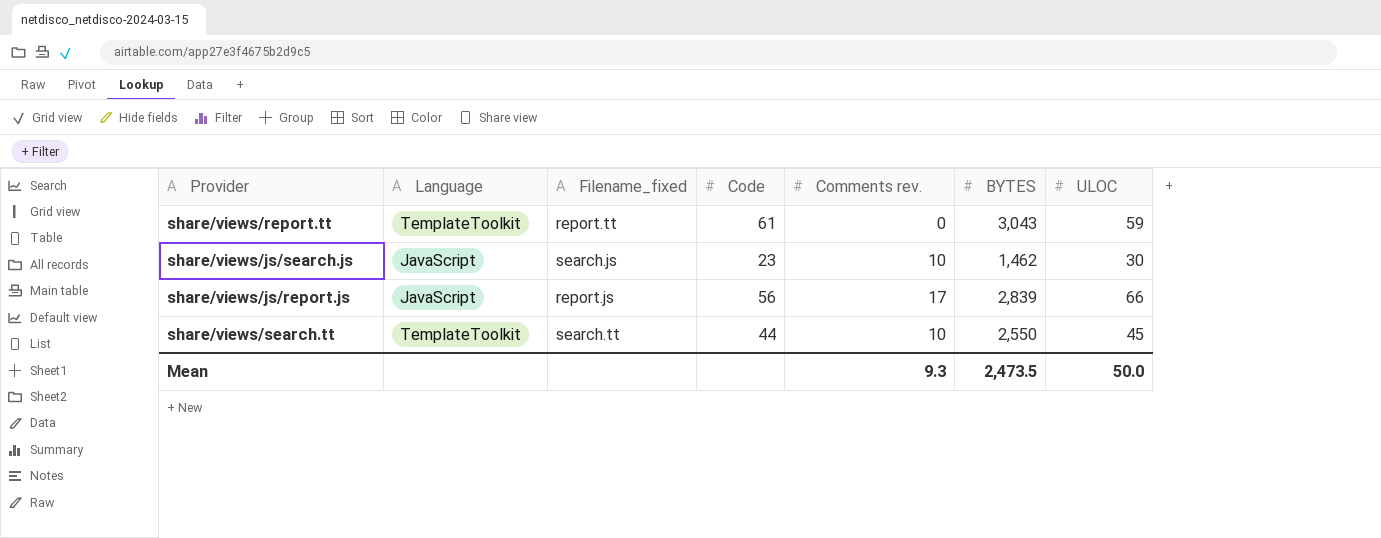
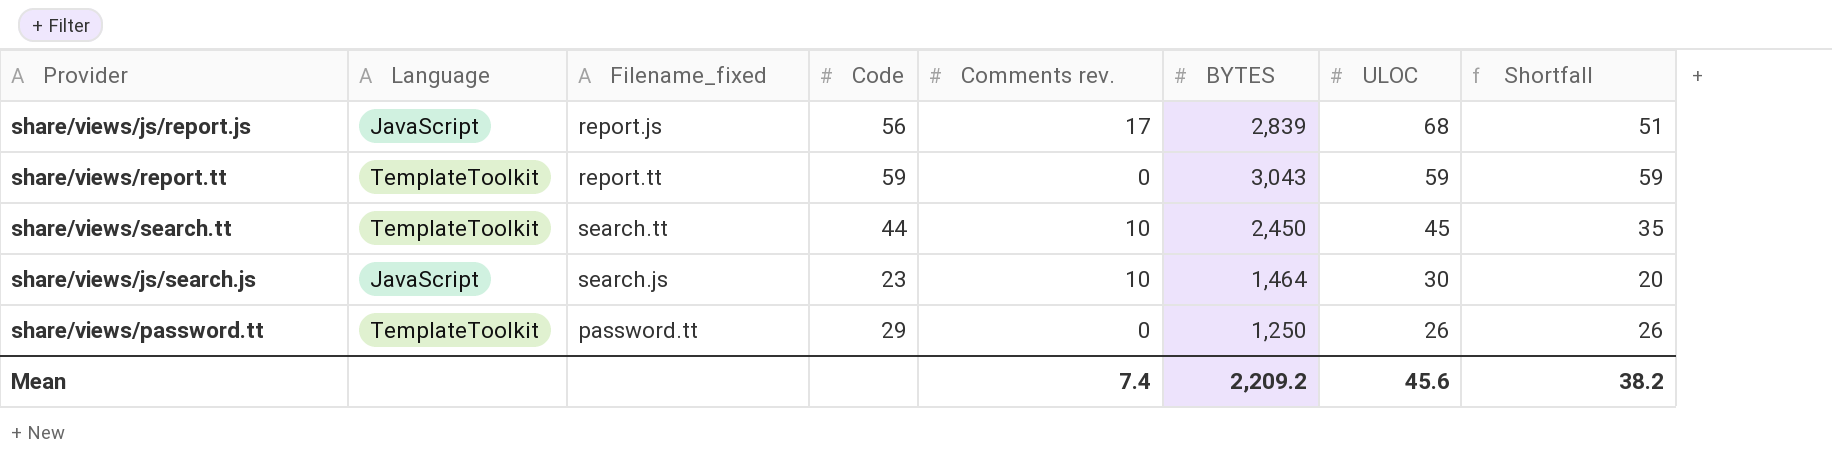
row order: none -> ULOC descending
column Shortfall | formula: none -> [ULOC] - [Comments rev.]
share/views/js/report.js | ULOC: 66 -> 68
share/views/report.tt | Code: 61 -> 59
share/views/search.tt | BYTES: 2,550 -> 2,450
share/views/js/search.js | BYTES: 1,462 -> 1,464
row share/views/password.tt: none -> TemplateToolkit | password.tt | 29 | 0 | 1,250 | 26 | 26
Mean | Comments rev.: 9.3 -> 7.4
Mean | BYTES: 2,473.5 -> 2,209.2
Mean | ULOC: 50.0 -> 45.6

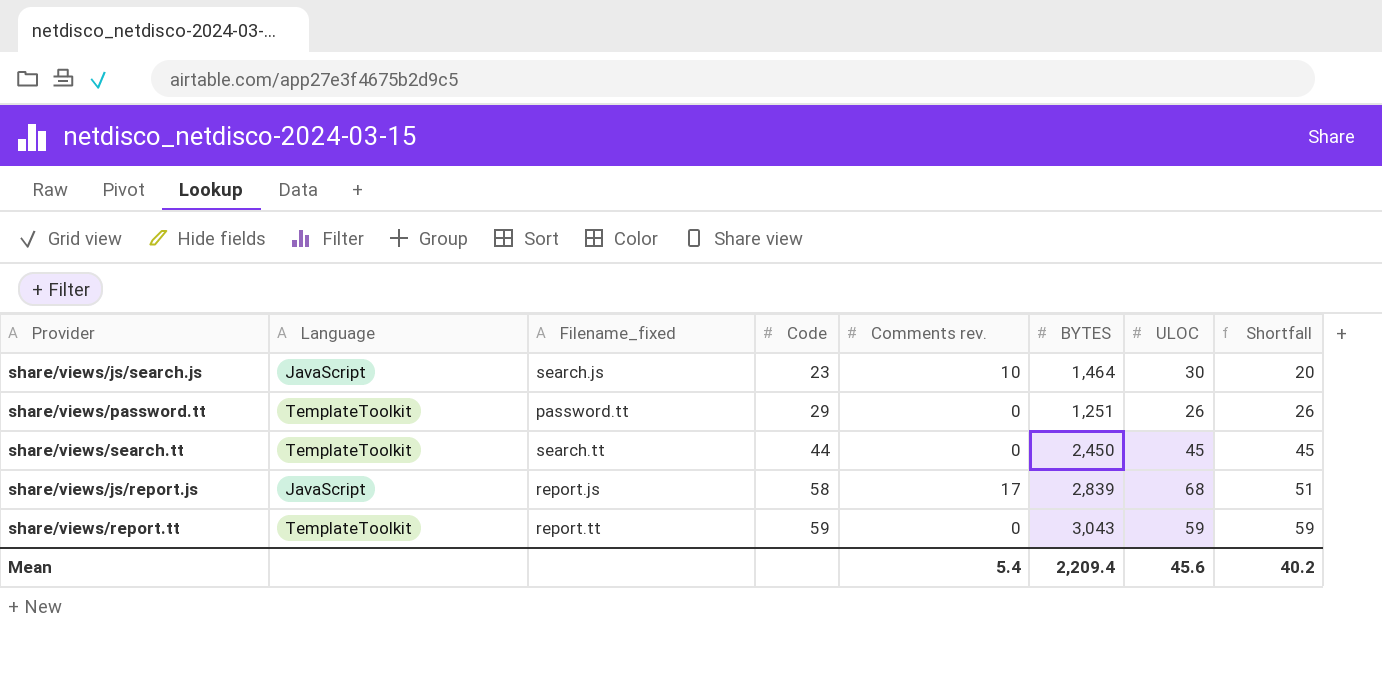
row order: ULOC descending -> Code ascending
share/views/password.tt | BYTES: 1,250 -> 1,251
share/views/search.tt | Comments rev.: 10 -> 0
share/views/search.tt | Shortfall: 35 -> 45
share/views/js/report.js | Code: 56 -> 58
Mean | Comments rev.: 7.4 -> 5.4
Mean | BYTES: 2,209.2 -> 2,209.4
Mean | Shortfall: 38.2 -> 40.2

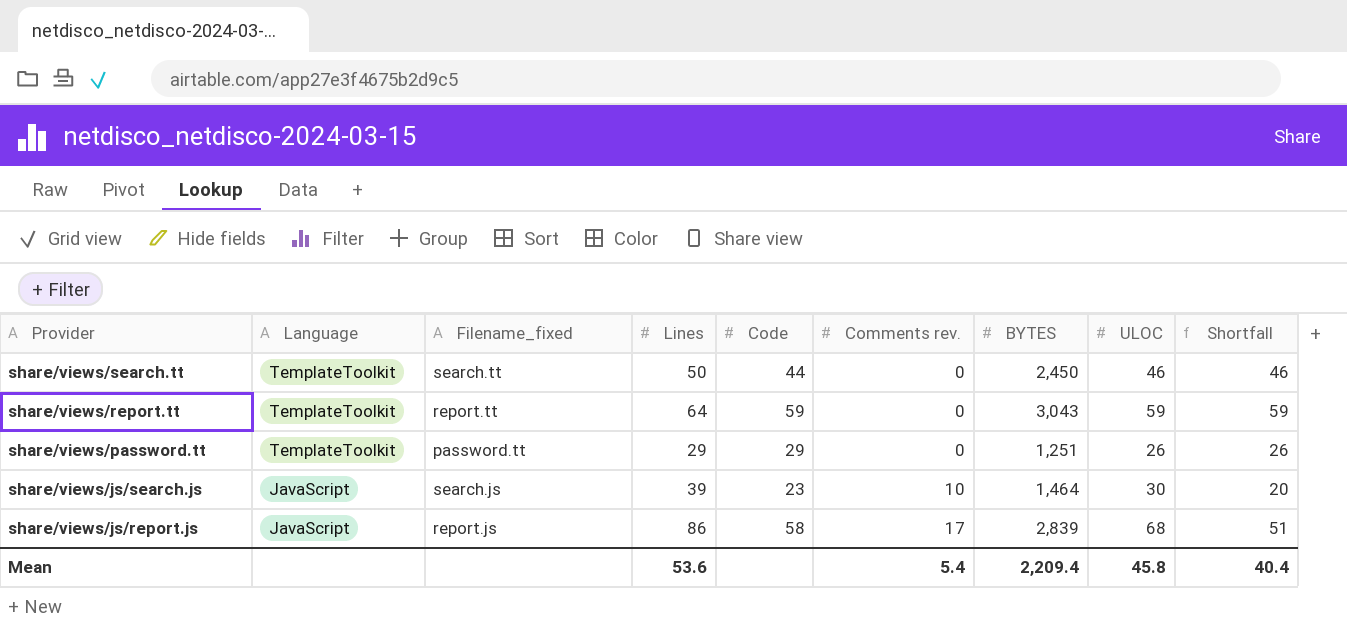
row order: Code ascending -> Provider descending
column Lines | position: none -> 4
share/views/search.tt | ULOC: 45 -> 46
share/views/search.tt | Shortfall: 45 -> 46
Mean | ULOC: 45.6 -> 45.8
Mean | Shortfall: 40.2 -> 40.4

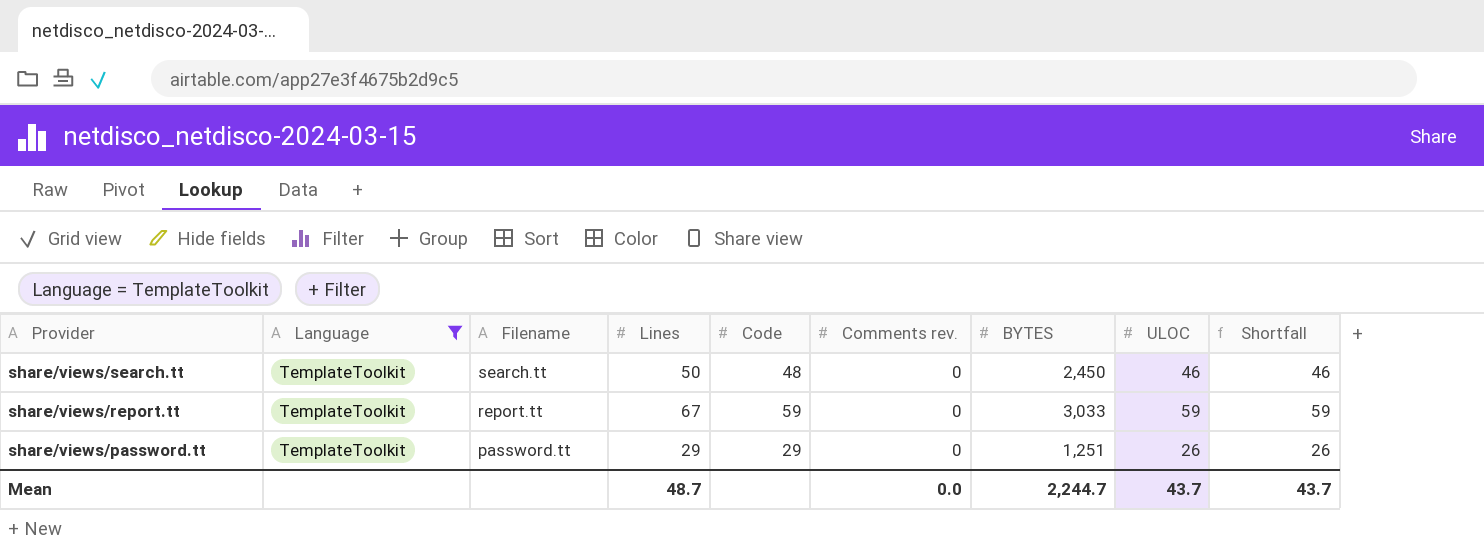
filter: none -> Language = TemplateToolkit
column name: Filename_fixed -> Filename
share/views/search.tt | Code: 44 -> 48
share/views/report.tt | Lines: 64 -> 67
share/views/report.tt | BYTES: 3,043 -> 3,033
Mean | Lines: 53.6 -> 48.7
Mean | Comments rev.: 5.4 -> 0.0
Mean | BYTES: 2,209.4 -> 2,244.7
Mean | ULOC: 45.8 -> 43.7
Mean | Shortfall: 40.4 -> 43.7

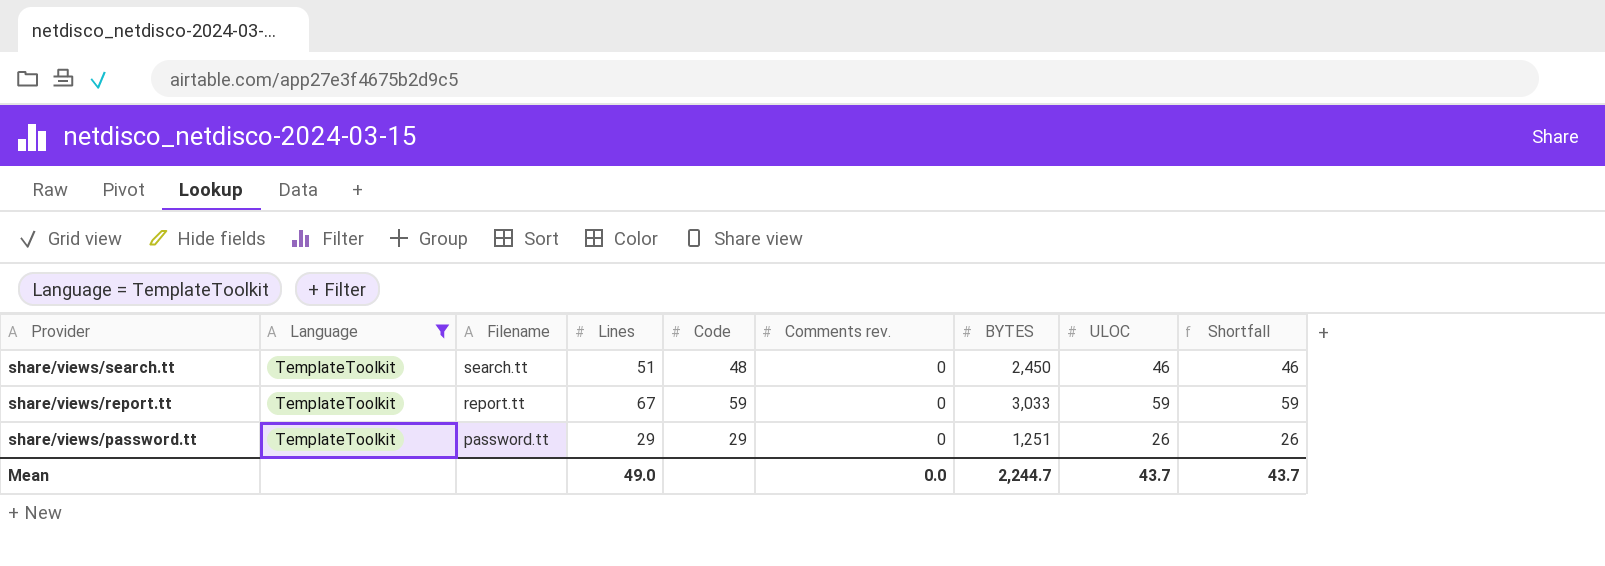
share/views/search.tt | Lines: 50 -> 51
Mean | Lines: 48.7 -> 49.0

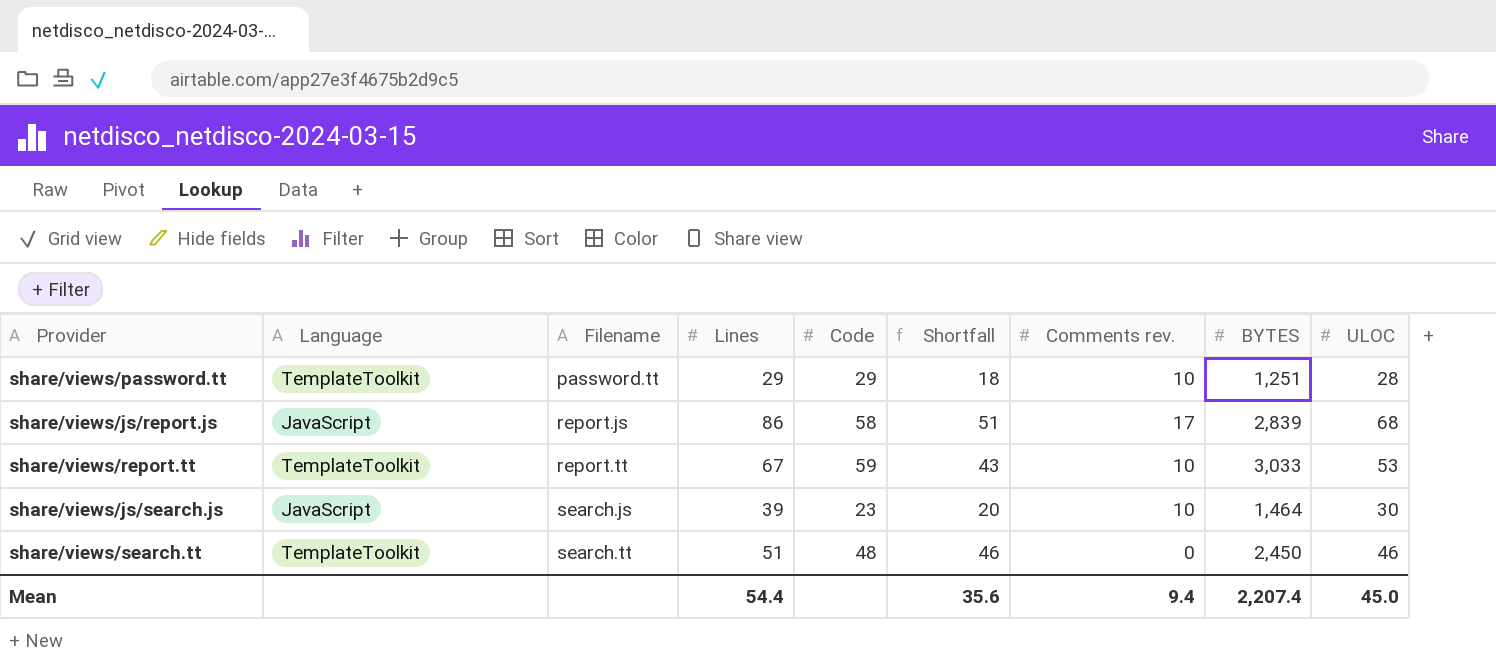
filter: Language = TemplateToolkit -> none
row order: Provider descending -> Filename ascending
column Shortfall | position: 9 -> 6
share/views/password.tt | Shortfall: 26 -> 18
share/views/password.tt | Comments rev.: 0 -> 10
share/views/password.tt | ULOC: 26 -> 28
share/views/report.tt | Shortfall: 59 -> 43
share/views/report.tt | Comments rev.: 0 -> 10
share/views/report.tt | ULOC: 59 -> 53
Mean | Lines: 49.0 -> 54.4
Mean | Shortfall: 43.7 -> 35.6
Mean | Comments rev.: 0.0 -> 9.4
Mean | BYTES: 2,244.7 -> 2,207.4
Mean | ULOC: 43.7 -> 45.0

